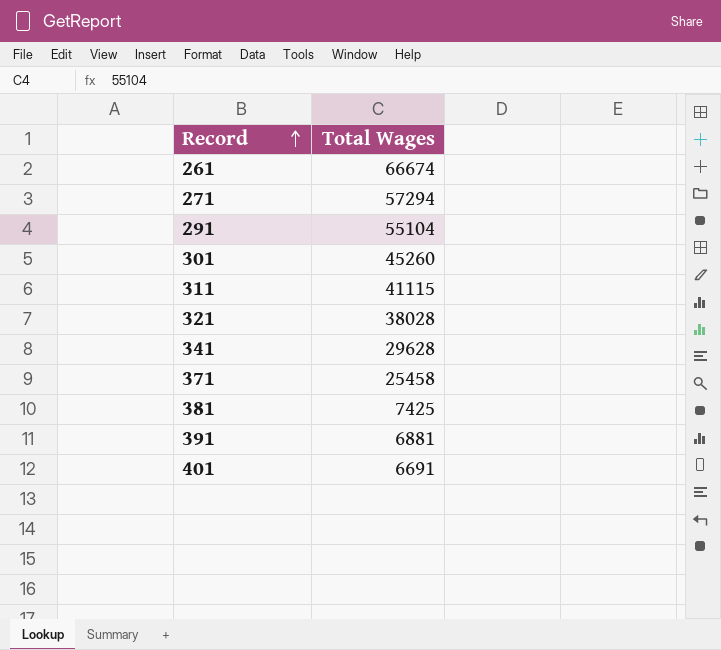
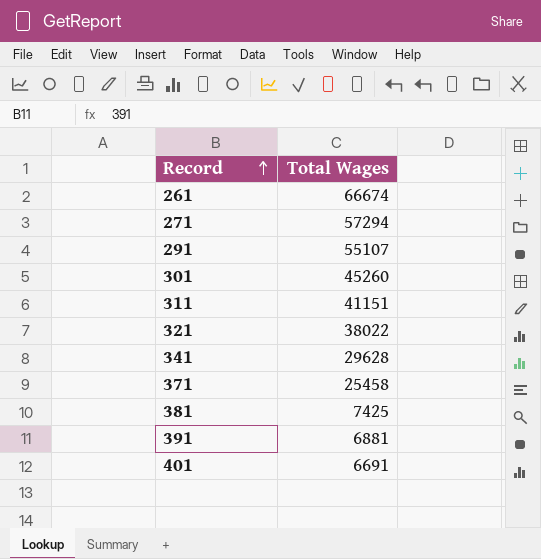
291 | Total Wages: 55104 -> 55107
311 | Total Wages: 41115 -> 41151
321 | Total Wages: 38028 -> 38022

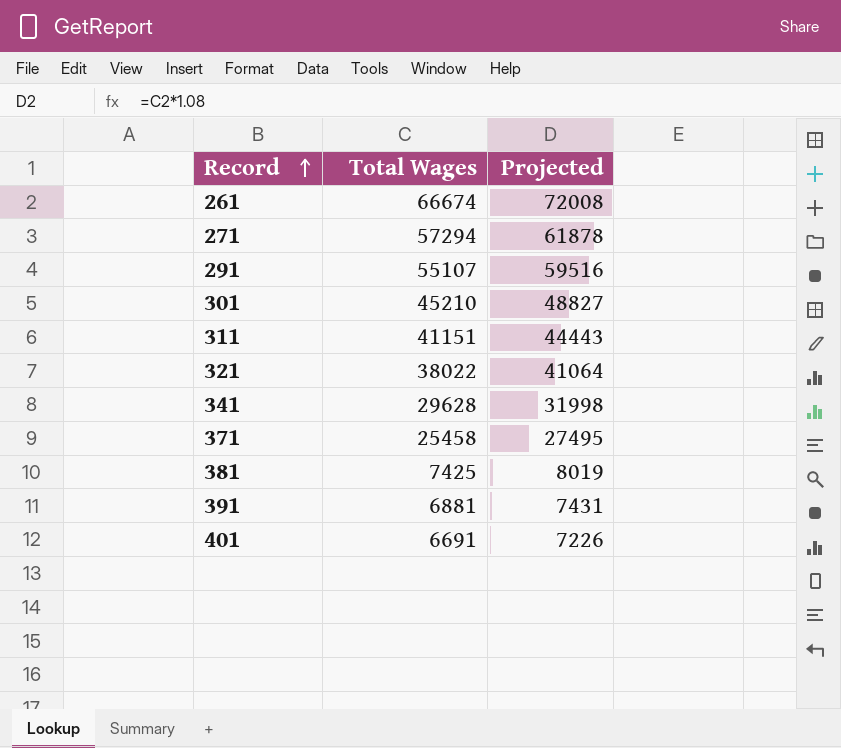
column Projected | formula: none -> [Total Wages] * 1.08
301 | Total Wages: 45260 -> 45210

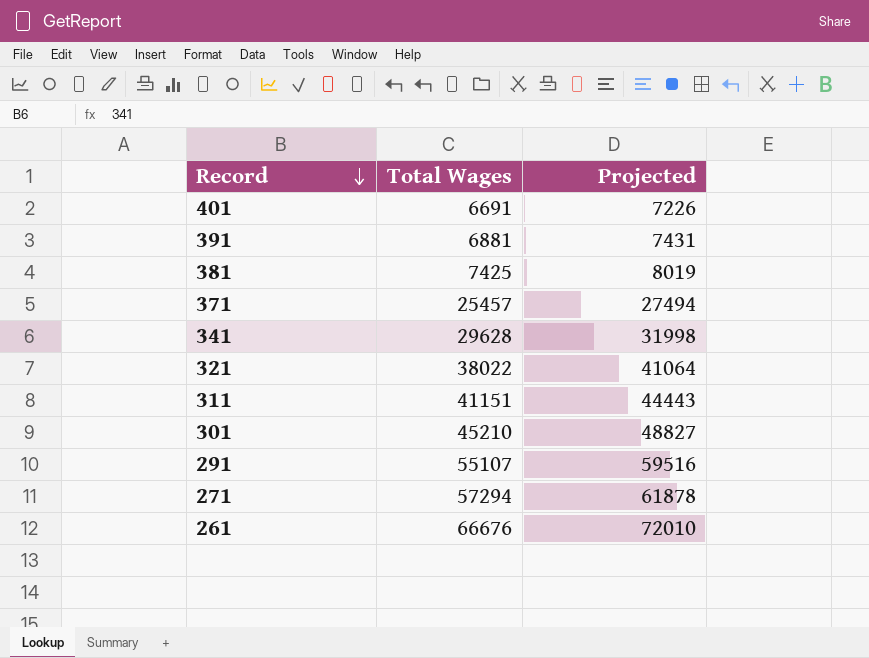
row order: Record ascending -> Record descending
371 | Total Wages: 25458 -> 25457
371 | Projected: 27495 -> 27494
261 | Total Wages: 66674 -> 66676
261 | Projected: 72008 -> 72010

